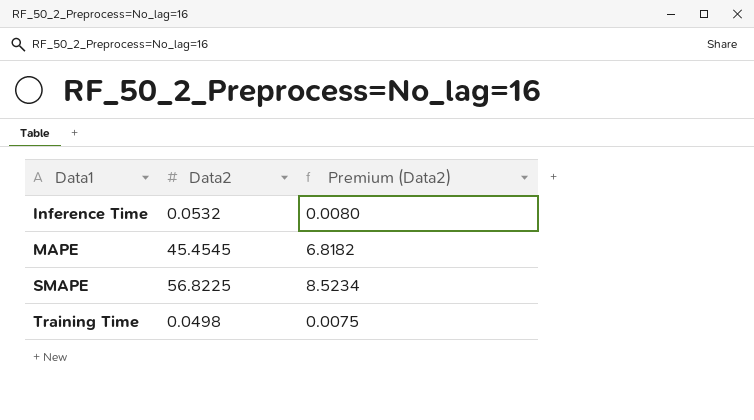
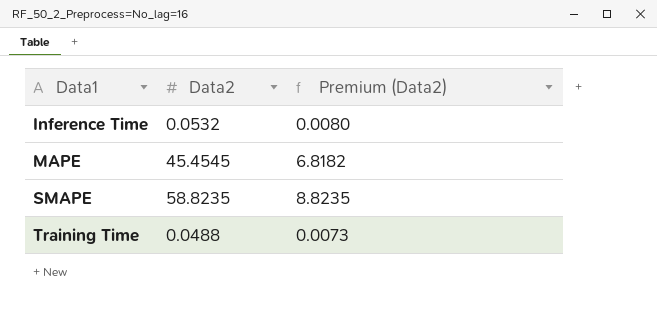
SMAPE | Data2: 56.8225 -> 58.8235
SMAPE | Premium (Data2): 8.5234 -> 8.8235
Training Time | Data2: 0.0498 -> 0.0488
Training Time | Premium (Data2): 0.0075 -> 0.0073

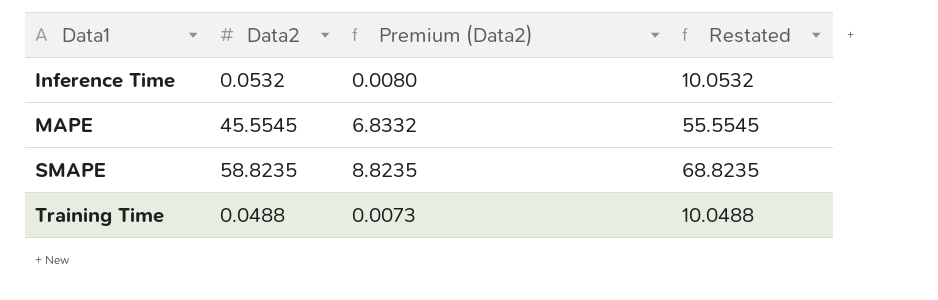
column Restated | formula: none -> [Data2] + 10
MAPE | Data2: 45.4545 -> 45.5545
MAPE | Premium (Data2): 6.8182 -> 6.8332

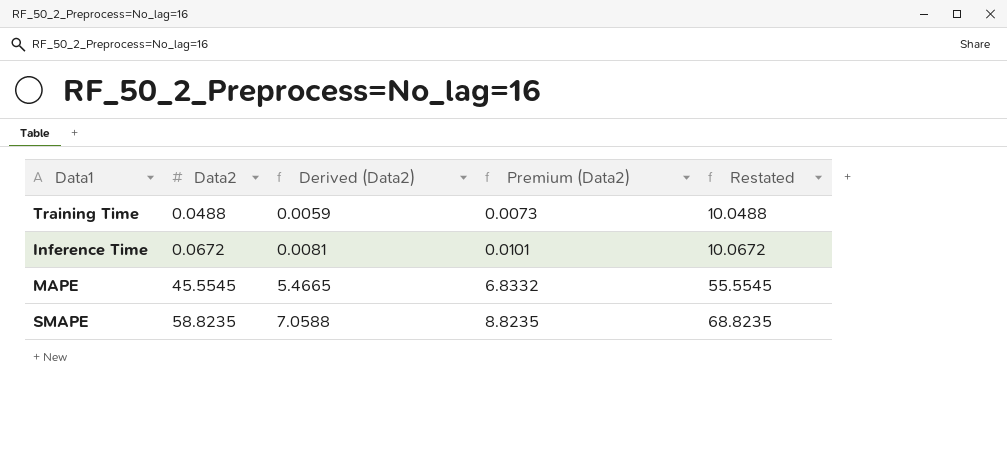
row order: Data1 ascending -> Data2 ascending
column Derived (Data2) | formula: none -> [Data2] * 0.12
Inference Time | Data2: 0.0532 -> 0.0672
Inference Time | Premium (Data2): 0.0080 -> 0.0101
Inference Time | Restated: 10.0532 -> 10.0672

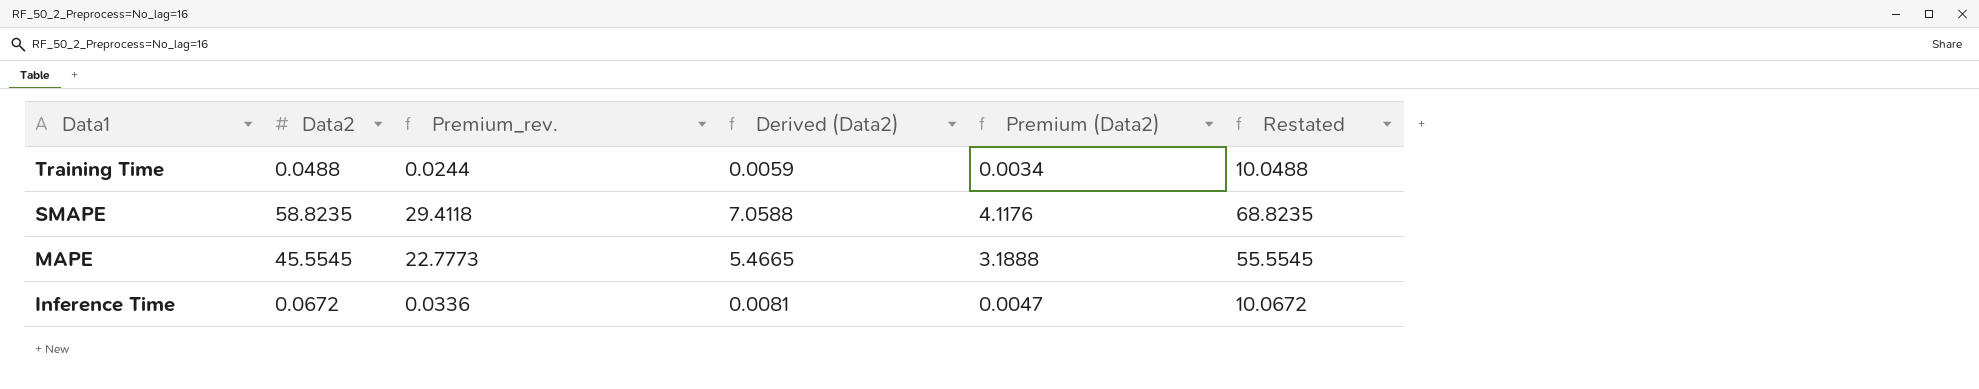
row order: Data2 ascending -> Data1 descending
column Premium_rev. | formula: none -> [Data2] * 0.5
column Premium (Data2) | formula: [Data2] * 0.15 -> [Data2] * 0.07

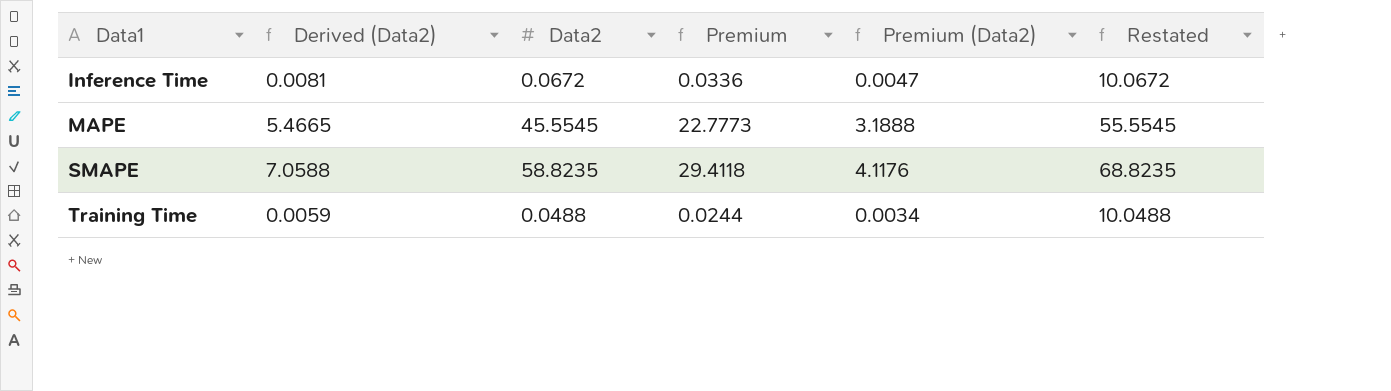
row order: Data1 descending -> Data1 ascending
column Derived (Data2) | position: 4 -> 2
column name: Premium_rev. -> Premium

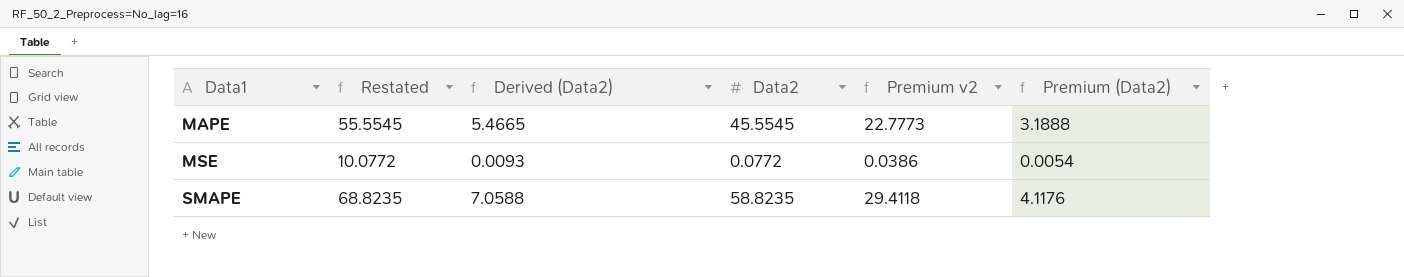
column Restated | position: 6 -> 2
column name: Premium -> Premium v2
row Inference Time: 0.0081 | 0.0672 | 0.0336 | 0.0047 | 10.0672 -> none
row Training Time: 0.0059 | 0.0488 | 0.0244 | 0.0034 | 10.0488 -> none
row MSE: none -> 10.0772 | 0.0093 | 0.0772 | 0.0386 | 0.0054

